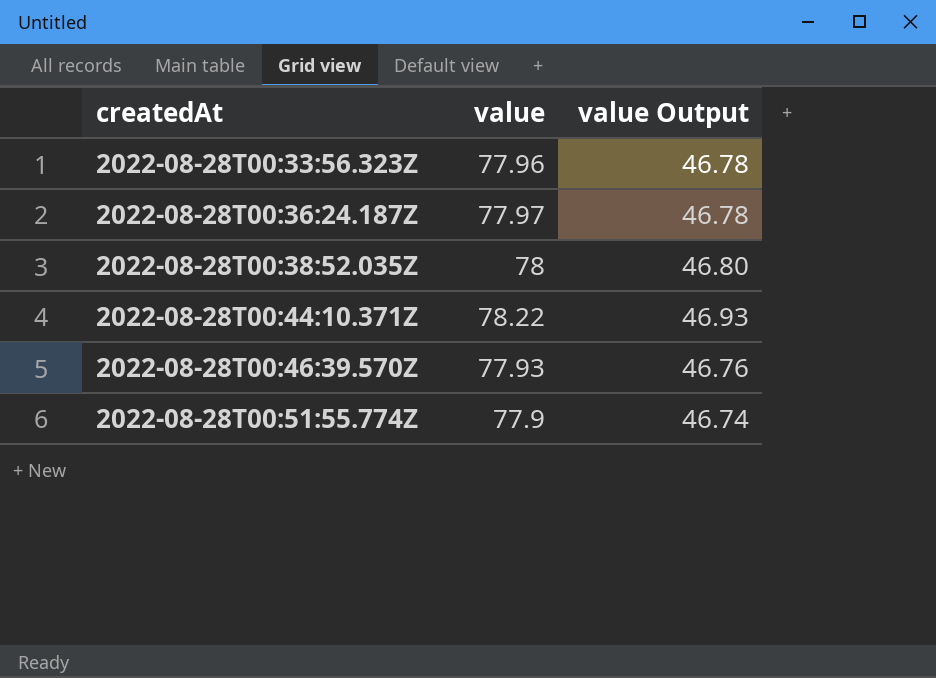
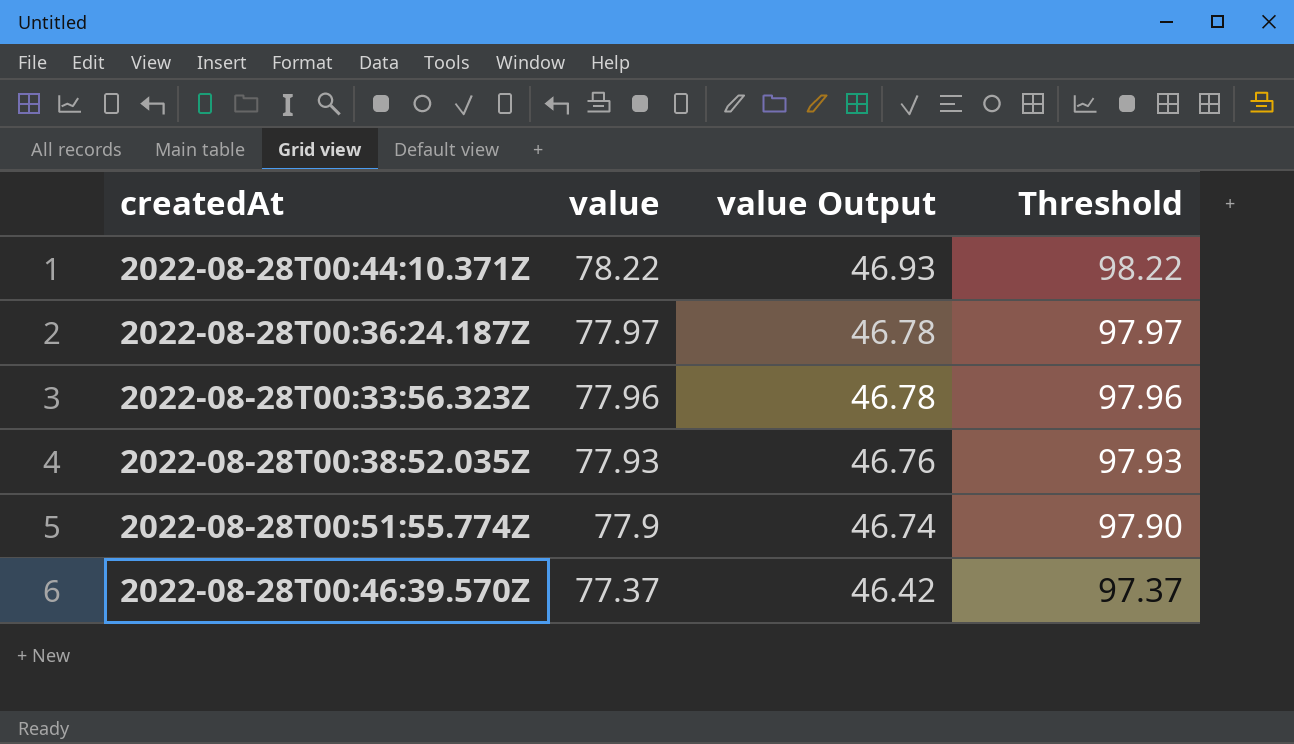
row order: createdAt ascending -> value descending
column Threshold | formula: none -> [value] + 20
2022-08-28T00:38:52.035Z | value: 78 -> 77.93
2022-08-28T00:38:52.035Z | value Output: 46.80 -> 46.76
2022-08-28T00:46:39.570Z | value: 77.93 -> 77.37
2022-08-28T00:46:39.570Z | value Output: 46.76 -> 46.42

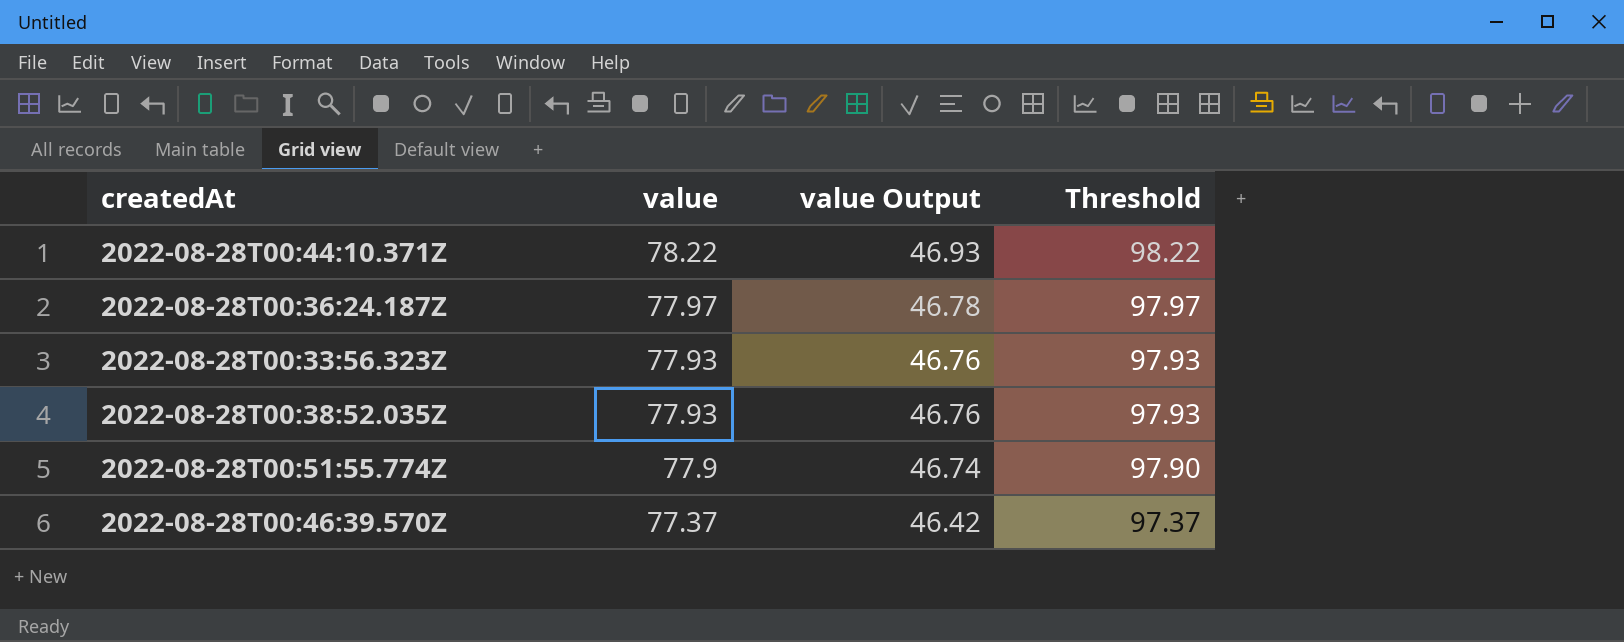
2022-08-28T00:33:56.323Z | value: 77.96 -> 77.93
2022-08-28T00:33:56.323Z | value Output: 46.78 -> 46.76
2022-08-28T00:33:56.323Z | Threshold: 97.96 -> 97.93

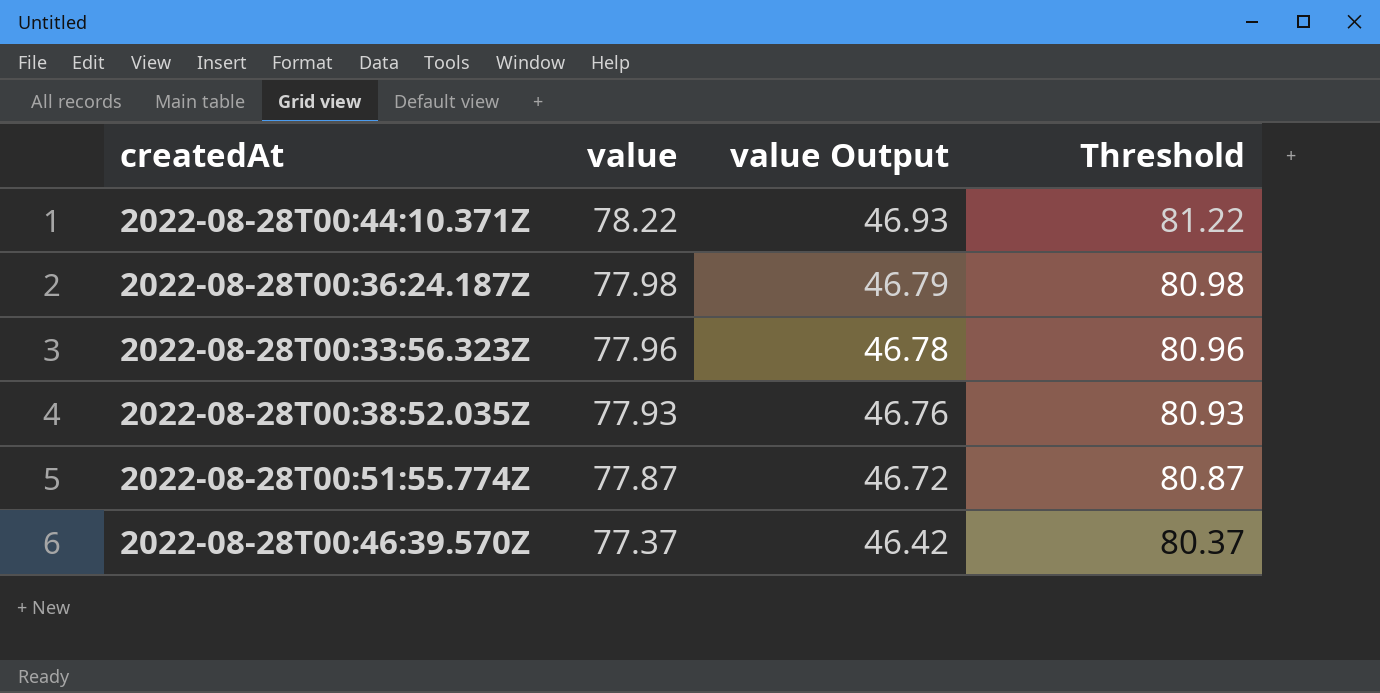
column Threshold | formula: [value] + 20 -> [value] + 3
2022-08-28T00:36:24.187Z | value: 77.97 -> 77.98
2022-08-28T00:36:24.187Z | value Output: 46.78 -> 46.79
2022-08-28T00:33:56.323Z | value: 77.93 -> 77.96
2022-08-28T00:33:56.323Z | value Output: 46.76 -> 46.78
2022-08-28T00:51:55.774Z | value: 77.9 -> 77.87
2022-08-28T00:51:55.774Z | value Output: 46.74 -> 46.72

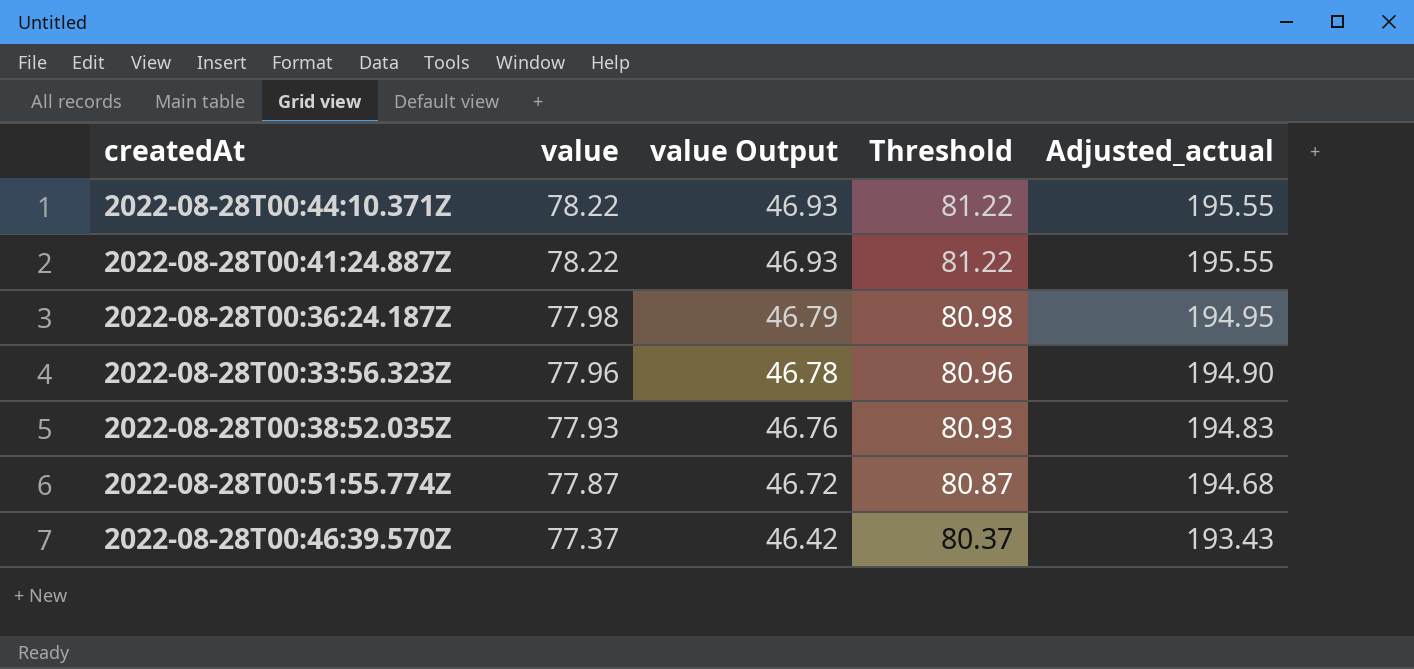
column Adjusted_actual | formula: none -> [value] * 2.5
row 2022-08-28T00:41:24.887Z: none -> 78.22 | 46.93 | 81.22 | 195.55

